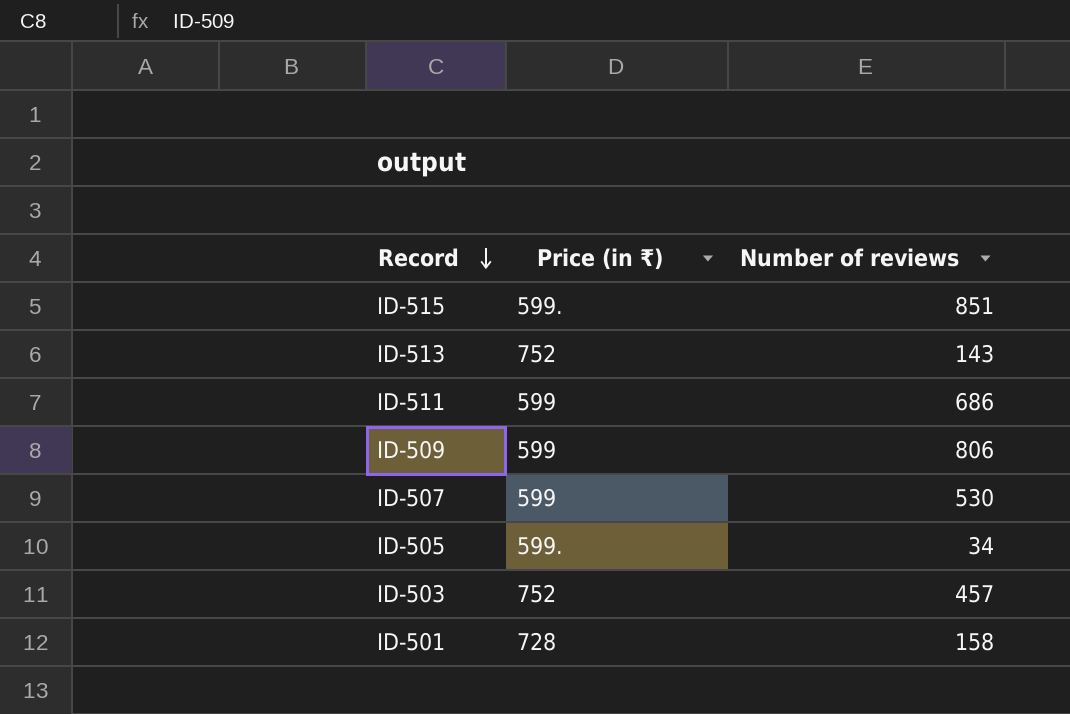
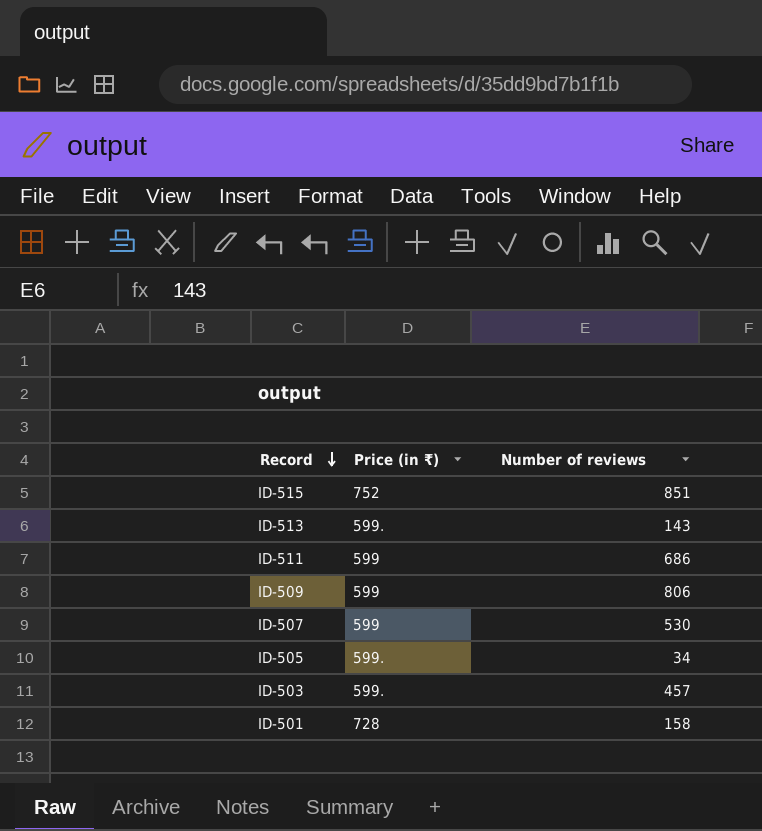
ID-515 | Price (in ₹): 599. -> 752
ID-513 | Price (in ₹): 752 -> 599.
ID-503 | Price (in ₹): 752 -> 599.

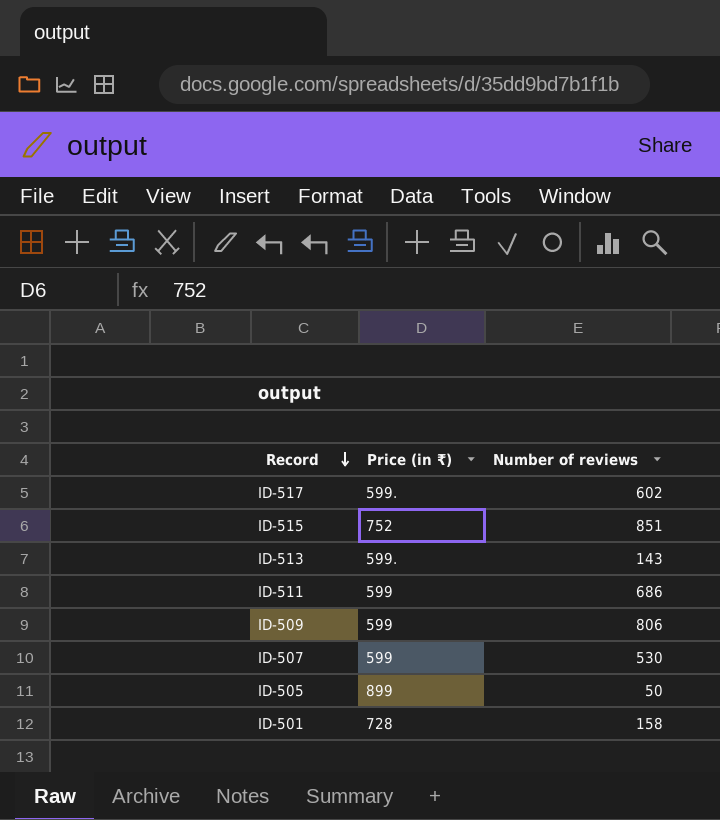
row ID-503: 599. | 457 -> none
row ID-517: none -> 599. | 602
ID-505 | Price (in ₹): 599. -> 899
ID-505 | Number of reviews: 34 -> 50

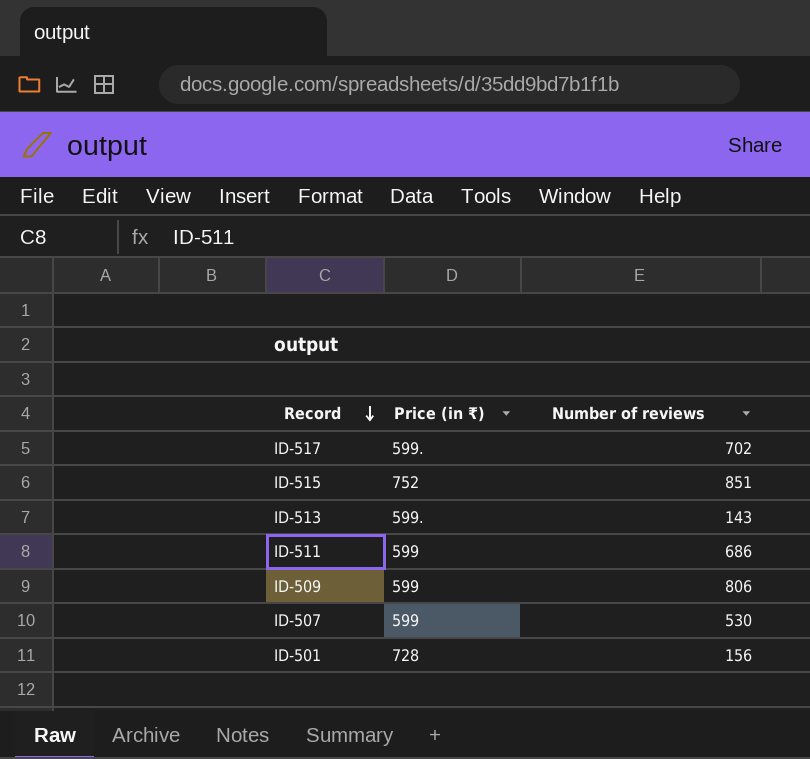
row ID-505: 899 | 50 -> none
ID-517 | Number of reviews: 602 -> 702
ID-501 | Number of reviews: 158 -> 156

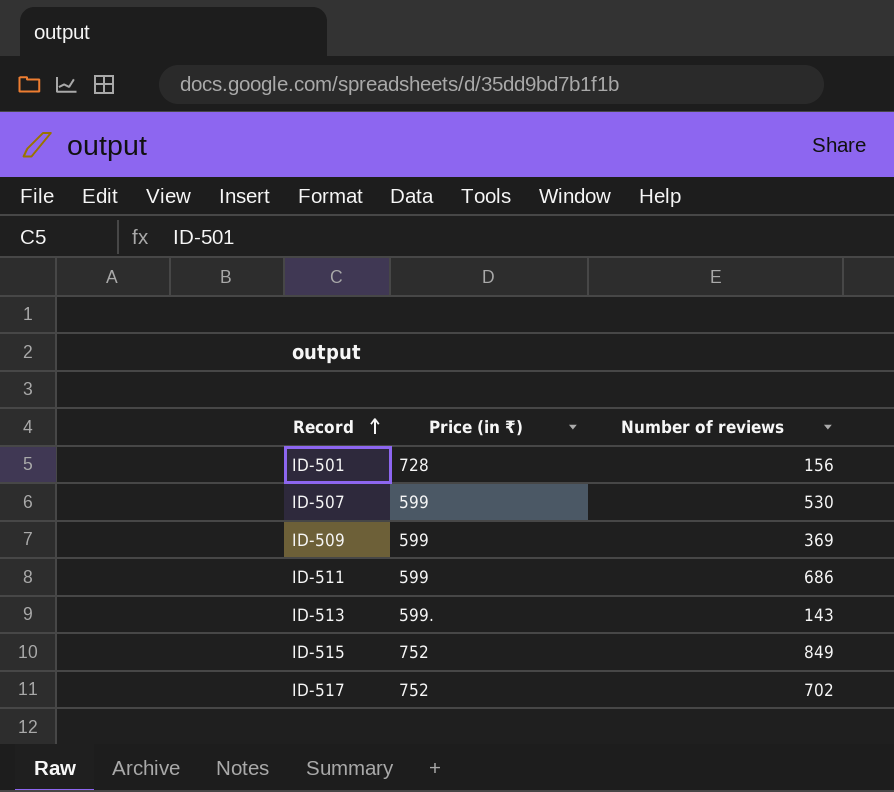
row order: Record descending -> Record ascending
ID-509 | Number of reviews: 806 -> 369
ID-515 | Number of reviews: 851 -> 849
ID-517 | Price (in ₹): 599. -> 752

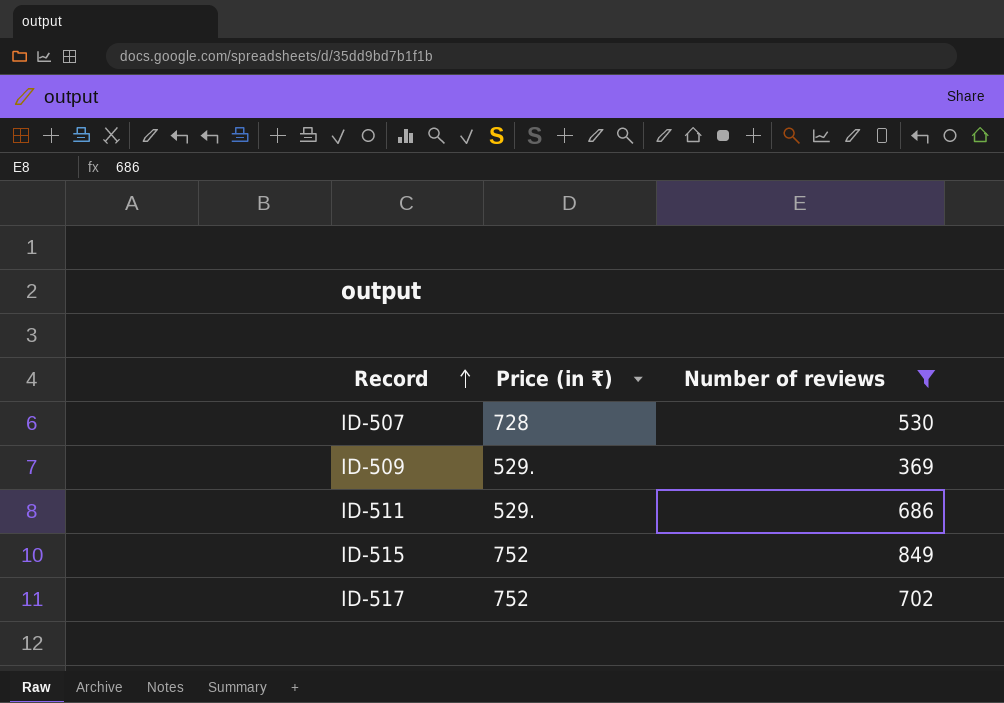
filter: none -> Number of reviews >= 369
ID-507 | Price (in ₹): 599 -> 728
ID-509 | Price (in ₹): 599 -> 529.
ID-511 | Price (in ₹): 599 -> 529.

